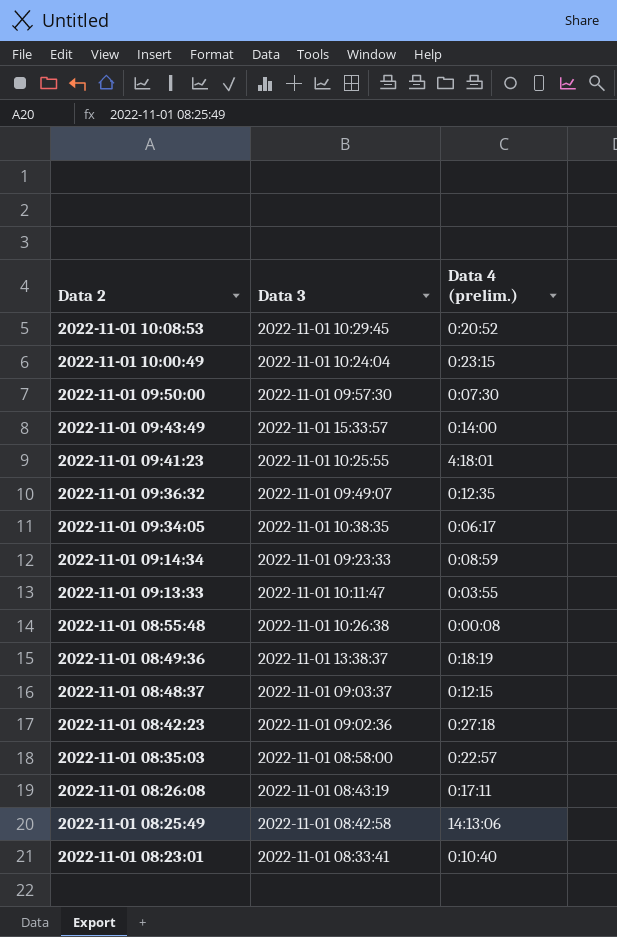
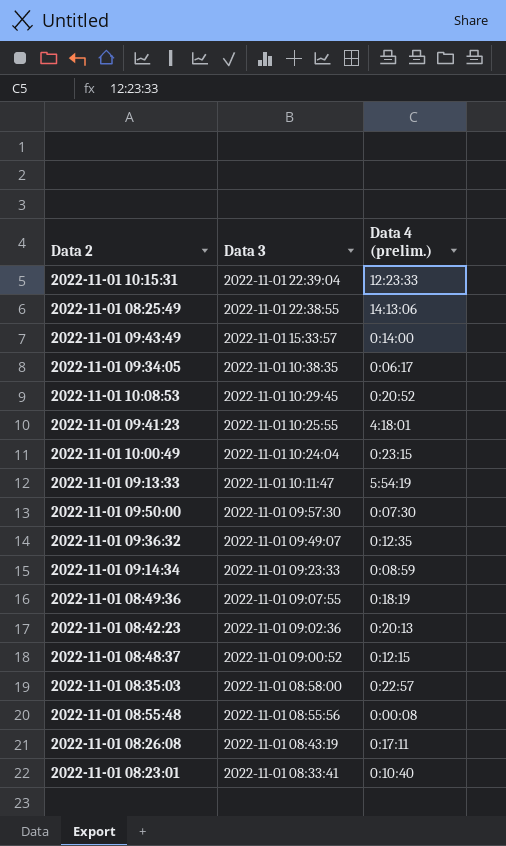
row order: Data 2 descending -> Data 3 descending
row 2022-11-01 10:15:31: none -> 2022-11-01 22:39:04 | 12:23:33
2022-11-01 08:25:49 | Data 3: 2022-11-01 08:42:58 -> 2022-11-01 22:38:55
2022-11-01 09:13:33 | Data 4 (prelim.): 0:03:55 -> 5:54:19
2022-11-01 08:49:36 | Data 3: 2022-11-01 13:38:37 -> 2022-11-01 09:07:55
2022-11-01 08:42:23 | Data 4 (prelim.): 0:27:18 -> 0:20:13
2022-11-01 08:48:37 | Data 3: 2022-11-01 09:03:37 -> 2022-11-01 09:00:52
2022-11-01 08:55:48 | Data 3: 2022-11-01 10:26:38 -> 2022-11-01 08:55:56

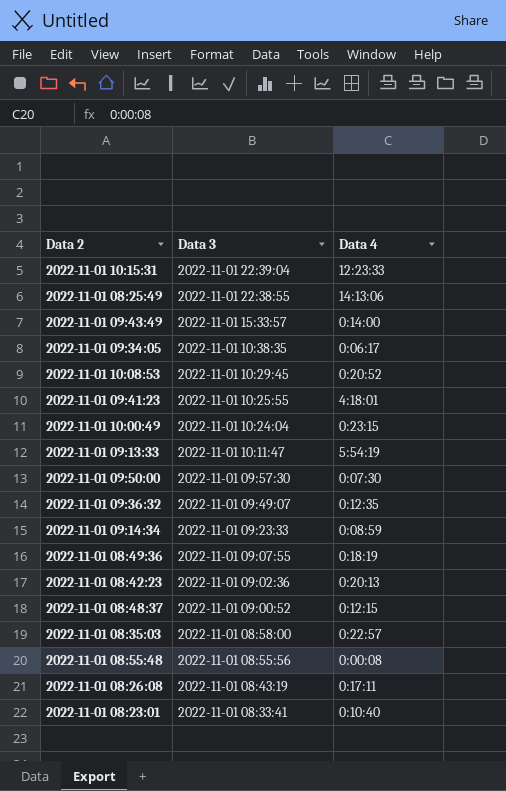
column name: Data 4 (prelim.) -> Data 4

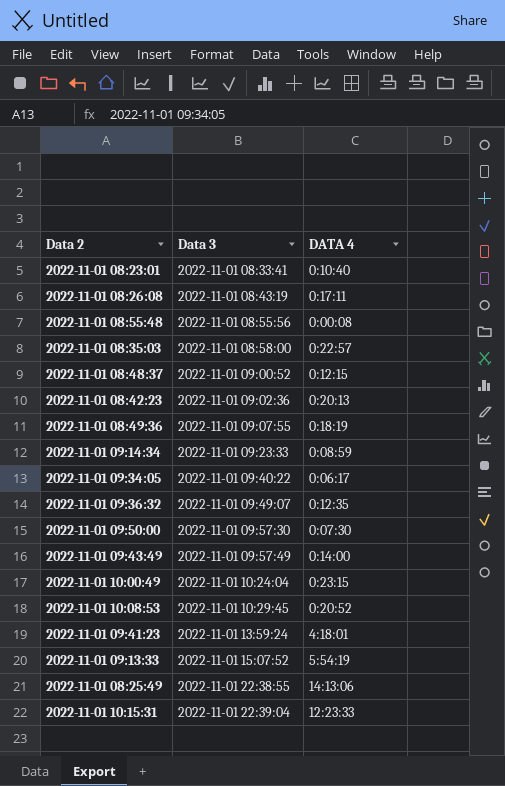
row order: Data 3 descending -> Data 3 ascending
column name: Data 4 -> DATA 4
2022-11-01 09:34:05 | Data 3: 2022-11-01 10:38:35 -> 2022-11-01 09:40:22
2022-11-01 09:43:49 | Data 3: 2022-11-01 15:33:57 -> 2022-11-01 09:57:49
2022-11-01 09:41:23 | Data 3: 2022-11-01 10:25:55 -> 2022-11-01 13:59:24
2022-11-01 09:13:33 | Data 3: 2022-11-01 10:11:47 -> 2022-11-01 15:07:52

